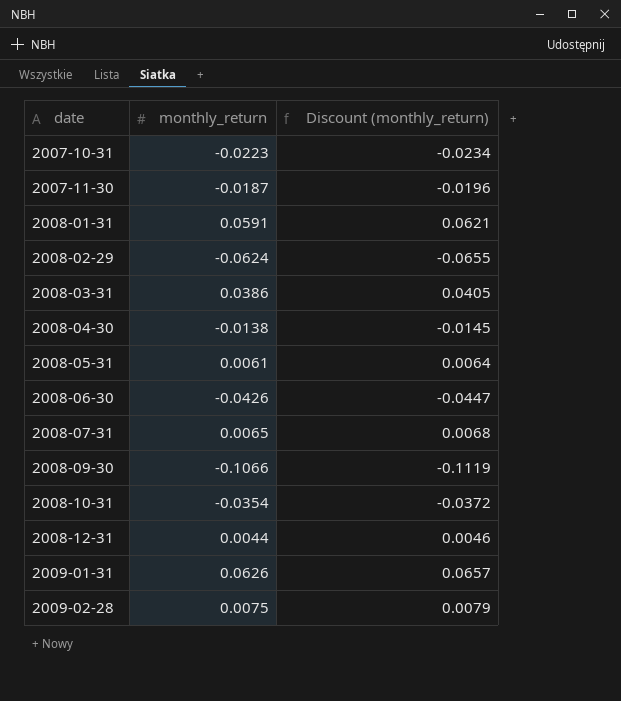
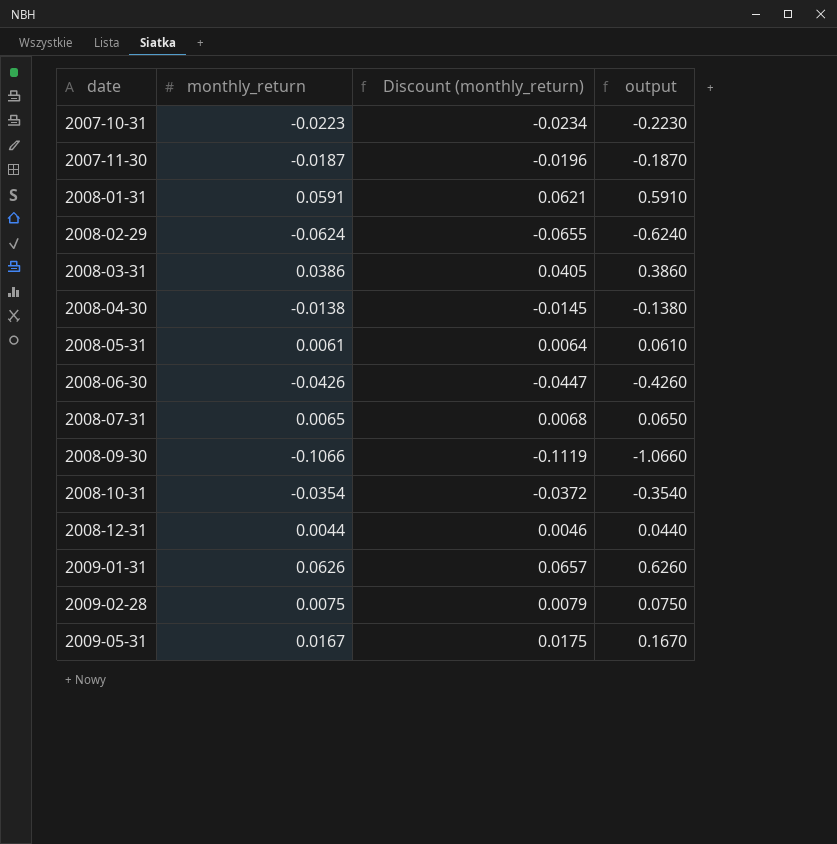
column output | formula: none -> [monthly_return] * 10
row 2009-05-31: none -> 0.0167 | 0.0175 | 0.1670

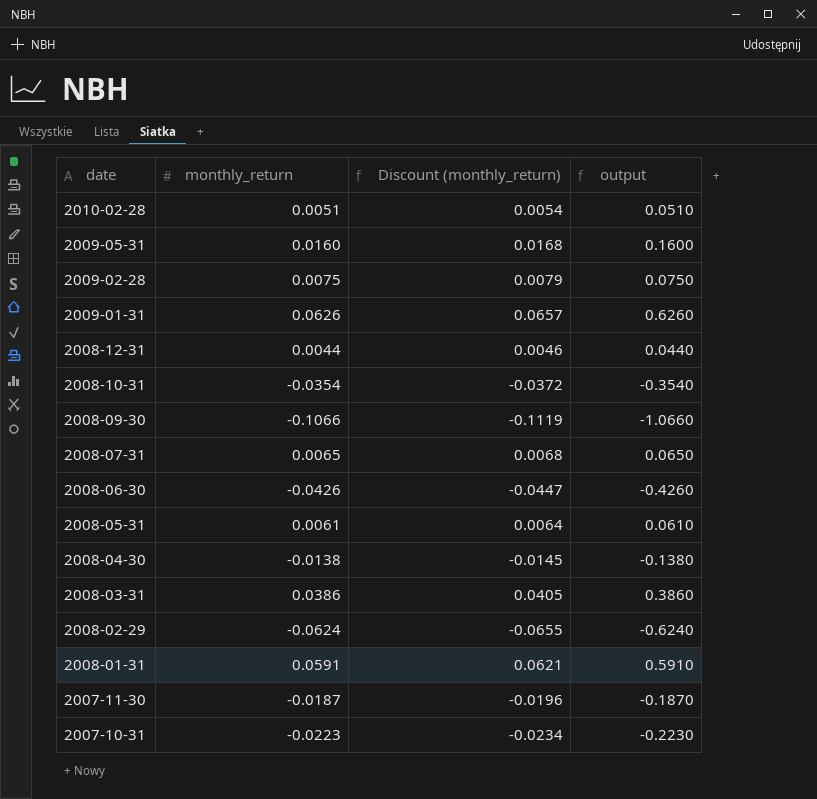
row order: date ascending -> date descending
row 2010-02-28: none -> 0.0051 | 0.0054 | 0.0510
2009-05-31 | monthly_return: 0.0167 -> 0.0160
2009-05-31 | Discount (monthly_return): 0.0175 -> 0.0168
2009-05-31 | output: 0.1670 -> 0.1600

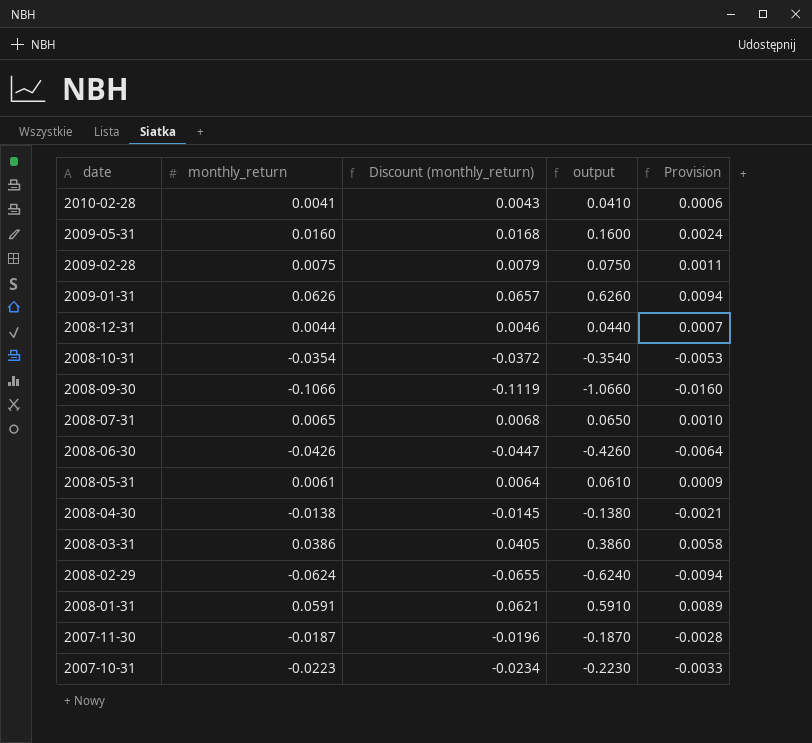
column Provision | formula: none -> [monthly_return] * 0.15
2010-02-28 | monthly_return: 0.0051 -> 0.0041
2010-02-28 | Discount (monthly_return): 0.0054 -> 0.0043
2010-02-28 | output: 0.0510 -> 0.0410

